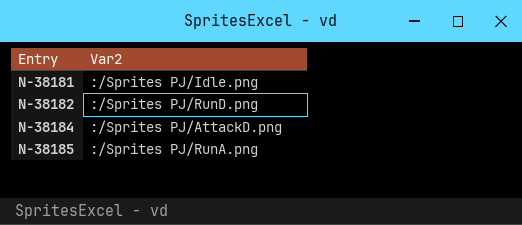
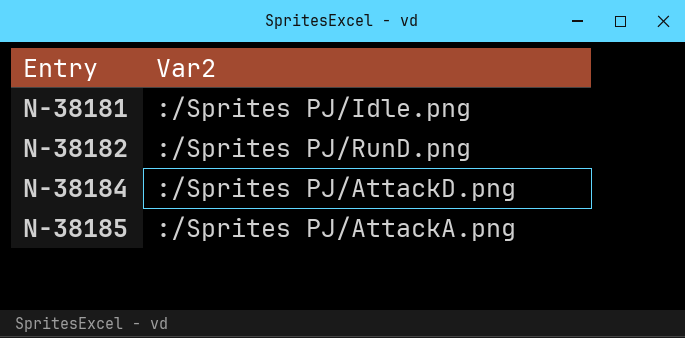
N-38185 | Var2: :/Sprites PJ/RunA.png -> :/Sprites PJ/AttackA.png

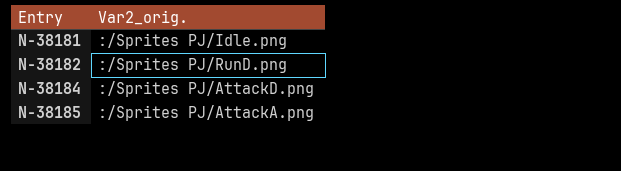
column name: Var2 -> Var2_orig.

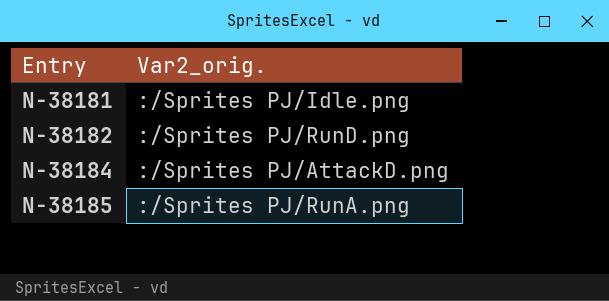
N-38185 | Var2_orig.: :/Sprites PJ/AttackA.png -> :/Sprites PJ/RunA.png

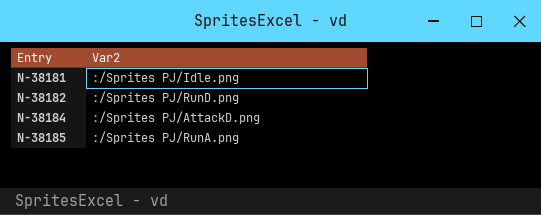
column name: Var2_orig. -> Var2

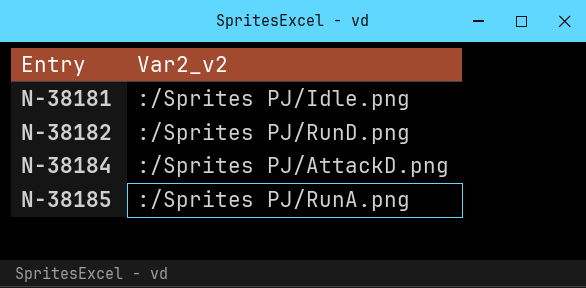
column name: Var2 -> Var2_v2

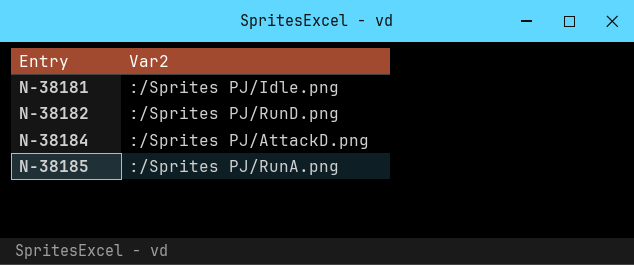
column name: Var2_v2 -> Var2

